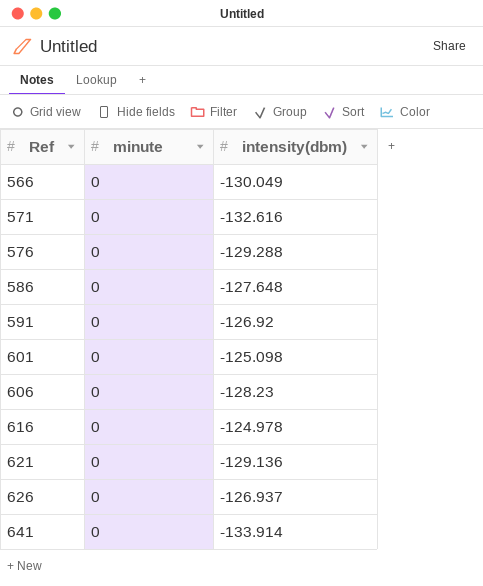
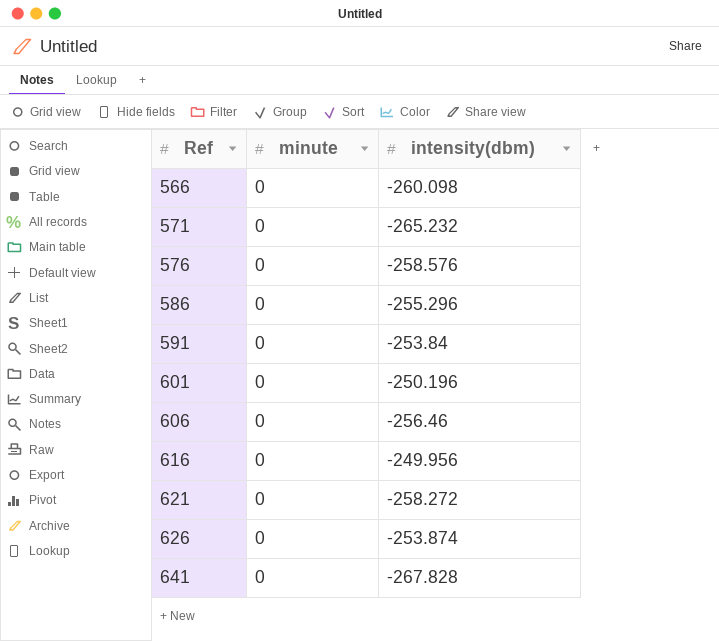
566 | intensity(dbm): -130.049 -> -260.098
571 | intensity(dbm): -132.616 -> -265.232
576 | intensity(dbm): -129.288 -> -258.576
586 | intensity(dbm): -127.648 -> -255.296
591 | intensity(dbm): -126.92 -> -253.84
601 | intensity(dbm): -125.098 -> -250.196
606 | intensity(dbm): -128.23 -> -256.46
616 | intensity(dbm): -124.978 -> -249.956
621 | intensity(dbm): -129.136 -> -258.272
626 | intensity(dbm): -126.937 -> -253.874
641 | intensity(dbm): -133.914 -> -267.828

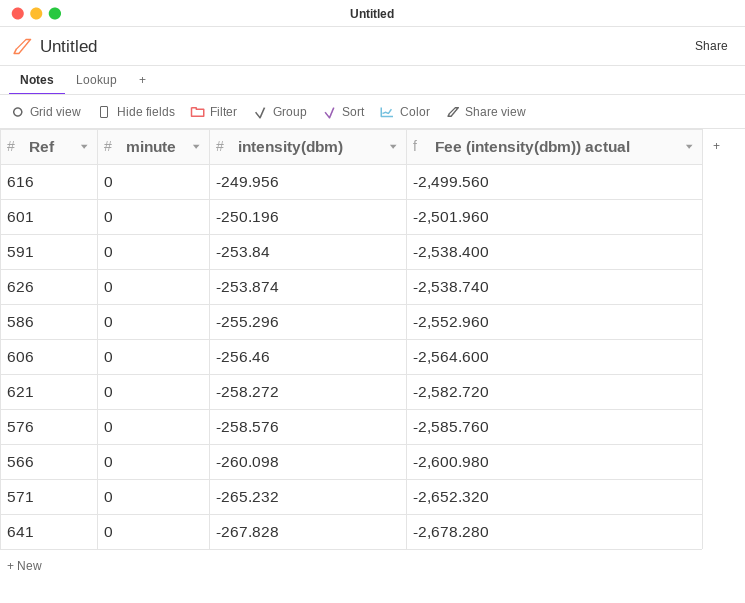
row order: Ref ascending -> intensity(dbm) descending
column Fee (intensity(dbm)) actual | formula: none -> [intensity(dbm)] * 10

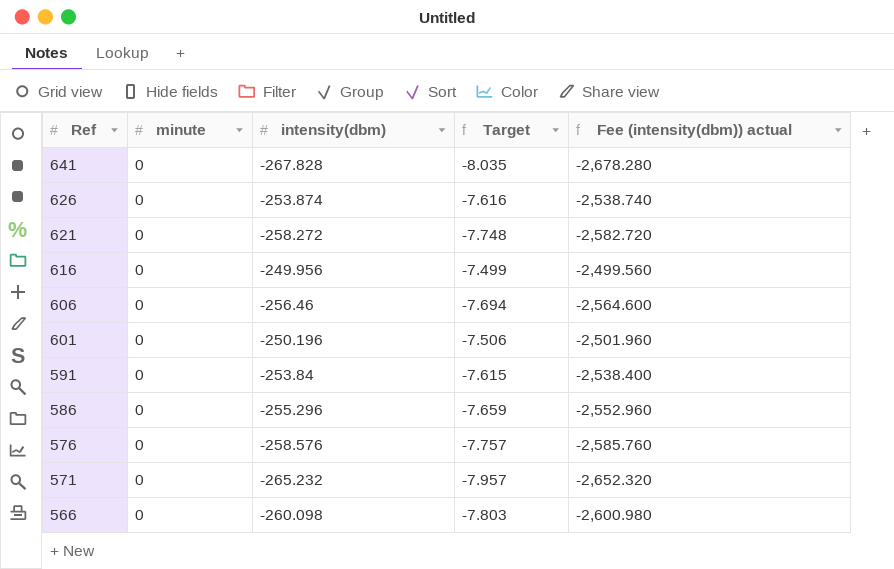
row order: intensity(dbm) descending -> Ref descending
column Target | formula: none -> [intensity(dbm)] * 0.03

